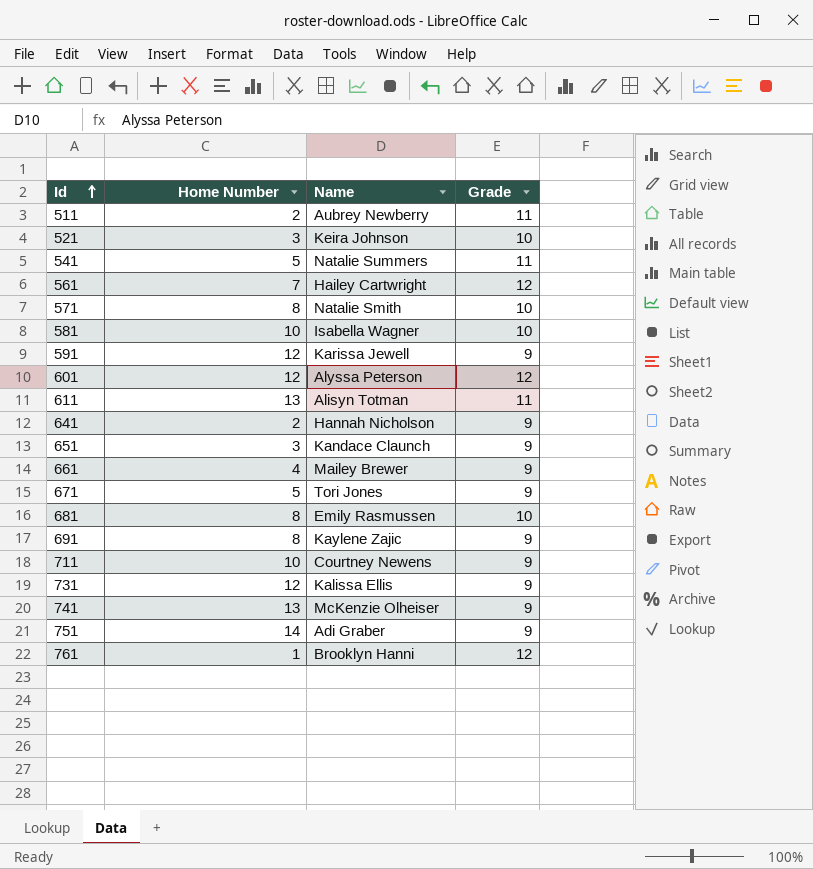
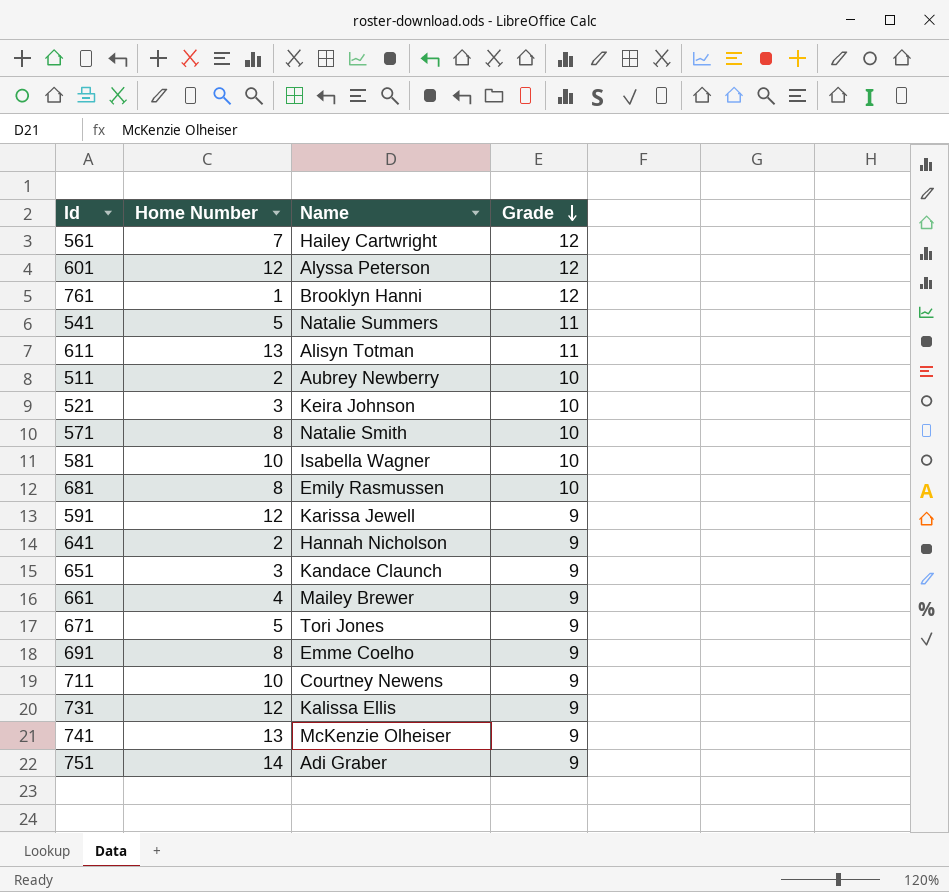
row order: Id ascending -> Grade descending
511 | Grade: 11 -> 10
691 | Name: Kaylene Zajic -> Emme Coelho

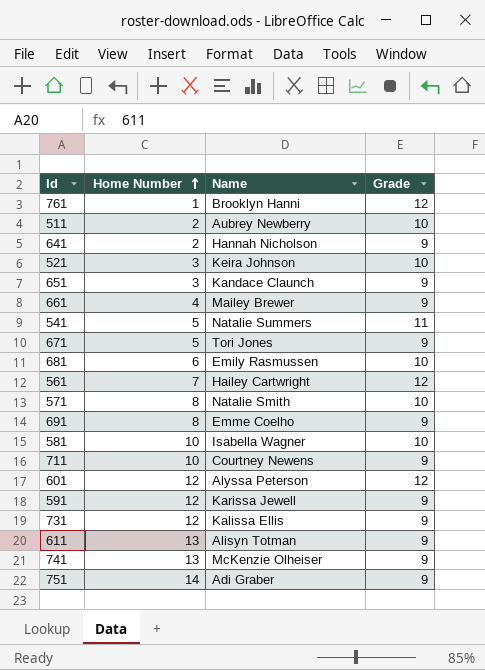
row order: Grade descending -> Home Number ascending
681 | Home Number: 8 -> 6
611 | Grade: 11 -> 9

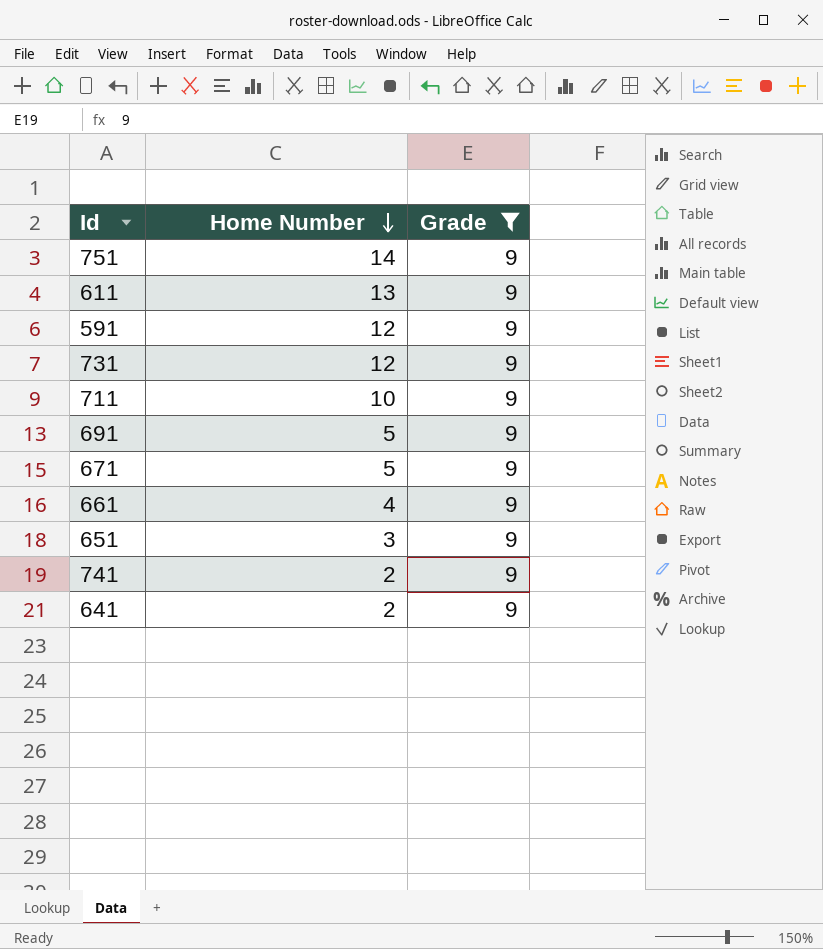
filter: none -> Grade = 9
row order: Home Number ascending -> Home Number descending
column Name | position: 3 -> none
691 | Home Number: 8 -> 5
741 | Home Number: 13 -> 2

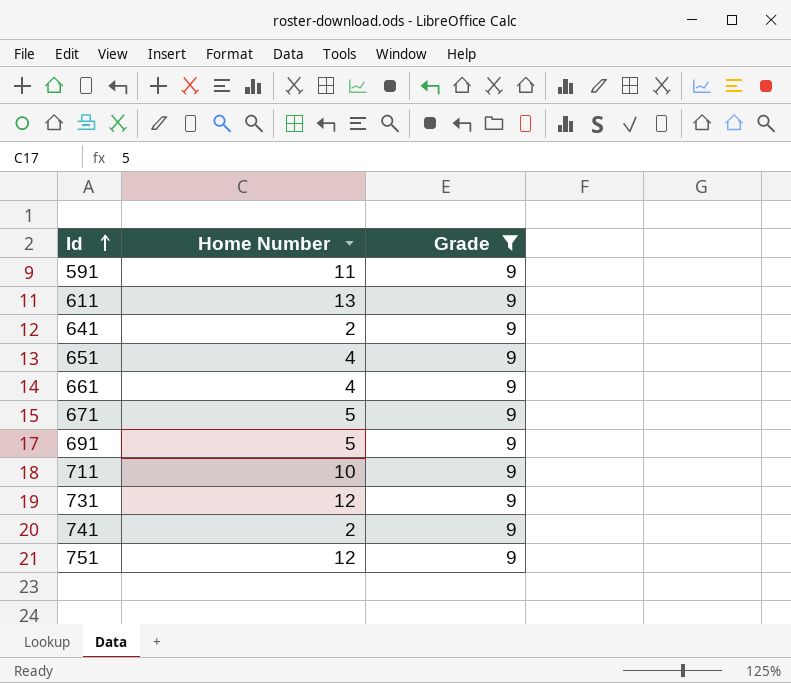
row order: Home Number descending -> Id ascending
591 | Home Number: 12 -> 11
651 | Home Number: 3 -> 4
751 | Home Number: 14 -> 12

